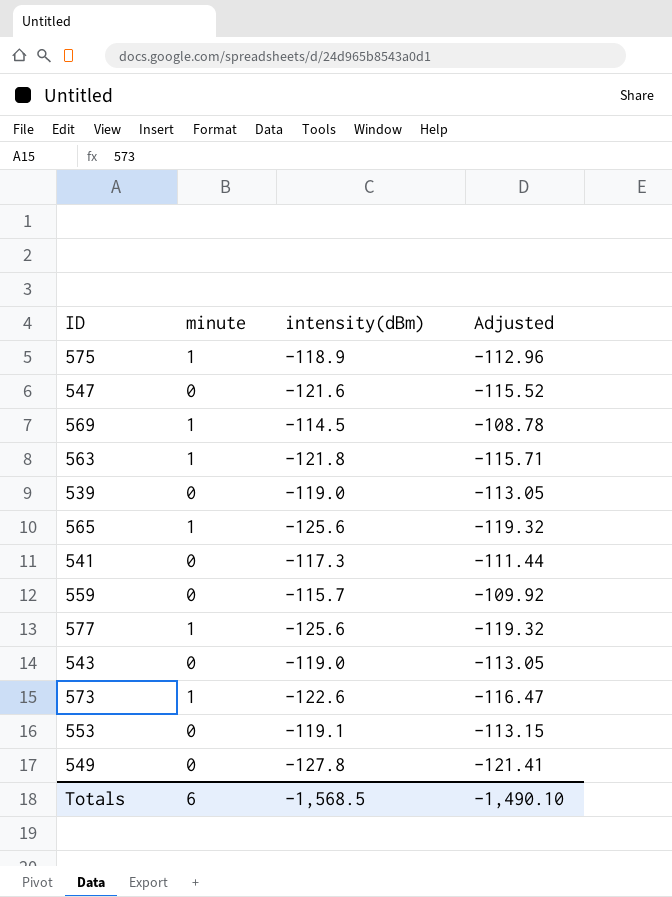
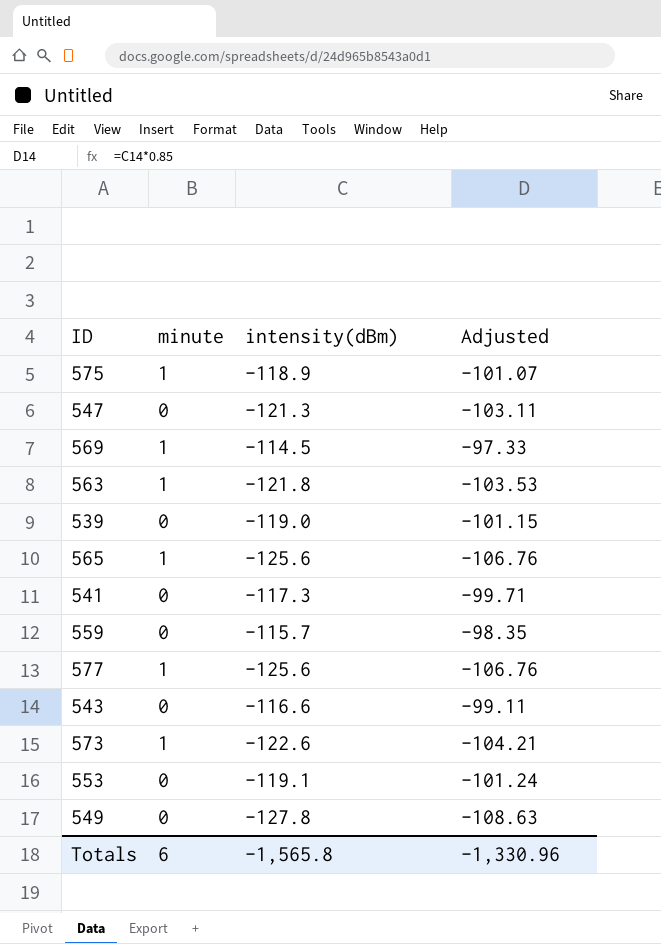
column Adjusted | formula: [intensity(dBm)] * 0.95 -> [intensity(dBm)] * 0.85
547 | intensity(dBm): -121.6 -> -121.3
543 | intensity(dBm): -119.0 -> -116.6
Totals | intensity(dBm): -1,568.5 -> -1,565.8
Totals | Adjusted: -1,490.10 -> -1,330.96

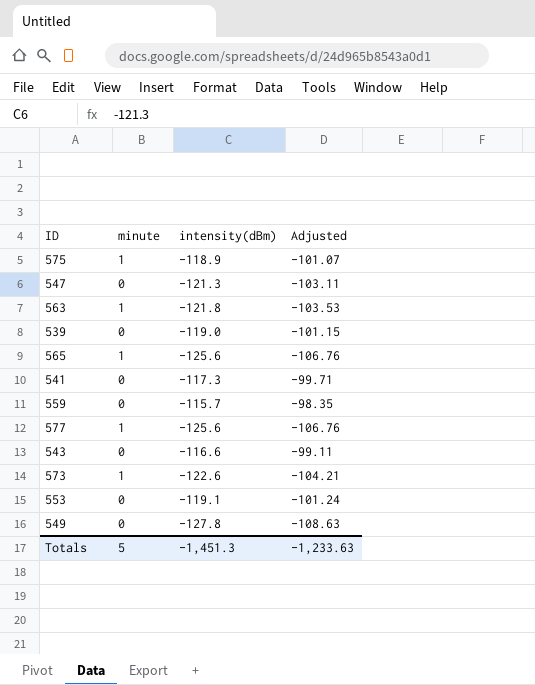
row 569: 1 | -114.5 | -97.33 -> none
Totals | minute: 6 -> 5
Totals | intensity(dBm): -1,565.8 -> -1,451.3
Totals | Adjusted: -1,330.96 -> -1,233.63

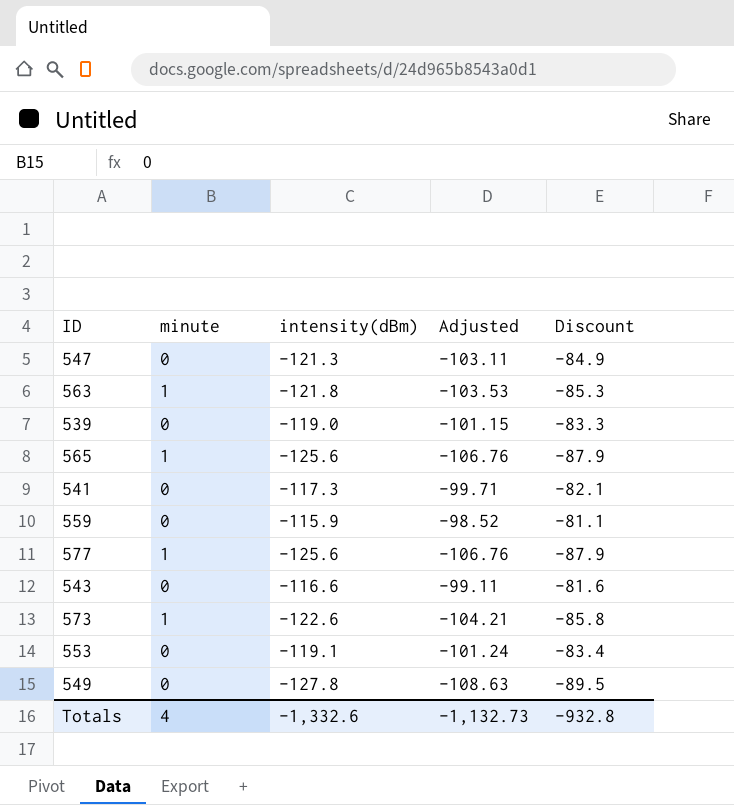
column Discount | formula: none -> [intensity(dBm)] * 0.7
row 575: 1 | -118.9 | -101.07 -> none
559 | intensity(dBm): -115.7 -> -115.9
559 | Adjusted: -98.35 -> -98.52
Totals | minute: 5 -> 4
Totals | intensity(dBm): -1,451.3 -> -1,332.6
Totals | Adjusted: -1,233.63 -> -1,132.73

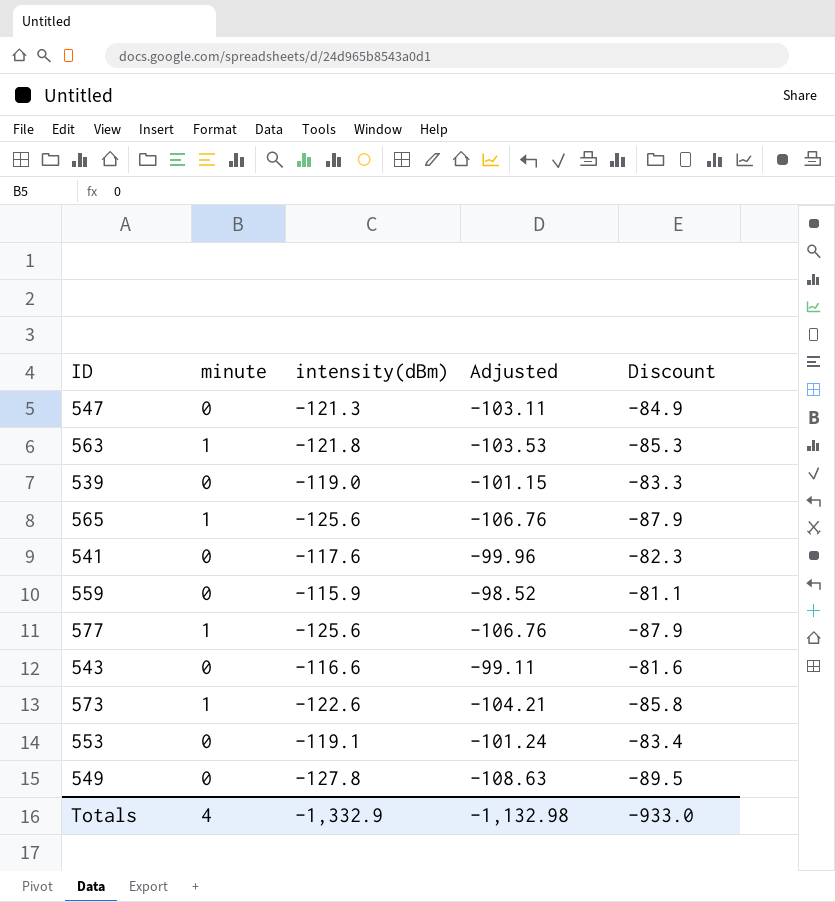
541 | intensity(dBm): -117.3 -> -117.6
541 | Adjusted: -99.71 -> -99.96
541 | Discount: -82.1 -> -82.3
Totals | intensity(dBm): -1,332.6 -> -1,332.9
Totals | Adjusted: -1,132.73 -> -1,132.98
Totals | Discount: -932.8 -> -933.0

